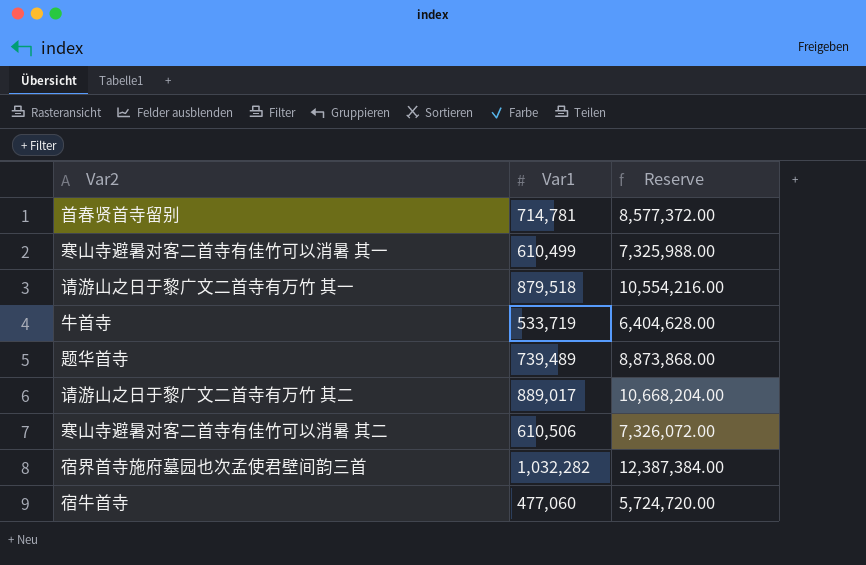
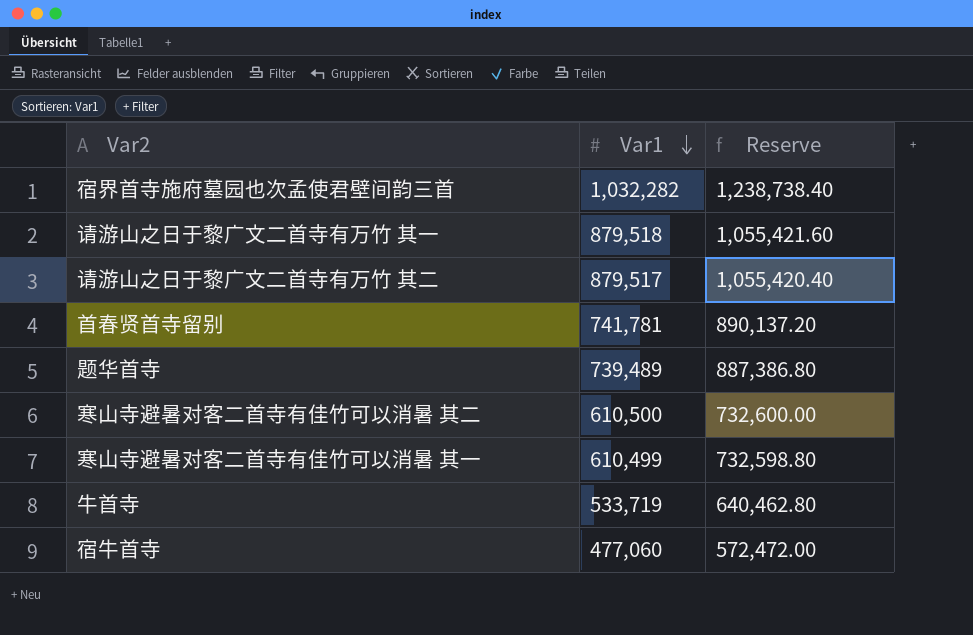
row order: none -> Var1 descending
column Reserve | formula: [Var1] * 12 -> [Var1] * 1.2
请游山之日于黎广文二首寺有万竹 其二 | Var1: 889,017 -> 879,517
首春贤首寺留别 | Var1: 714,781 -> 741,781
寒山寺避暑对客二首寺有佳竹可以消暑 其二 | Var1: 610,506 -> 610,500

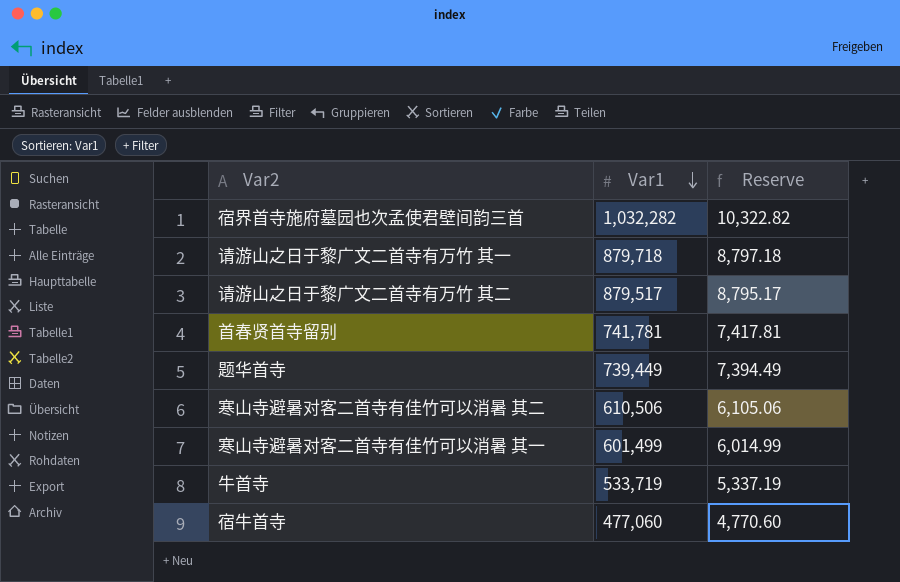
column Reserve | formula: [Var1] * 1.2 -> [Var1] * 0.01
请游山之日于黎广文二首寺有万竹 其一 | Var1: 879,518 -> 879,718
题华首寺 | Var1: 739,489 -> 739,449
寒山寺避暑对客二首寺有佳竹可以消暑 其二 | Var1: 610,500 -> 610,506
寒山寺避暑对客二首寺有佳竹可以消暑 其一 | Var1: 610,499 -> 601,499

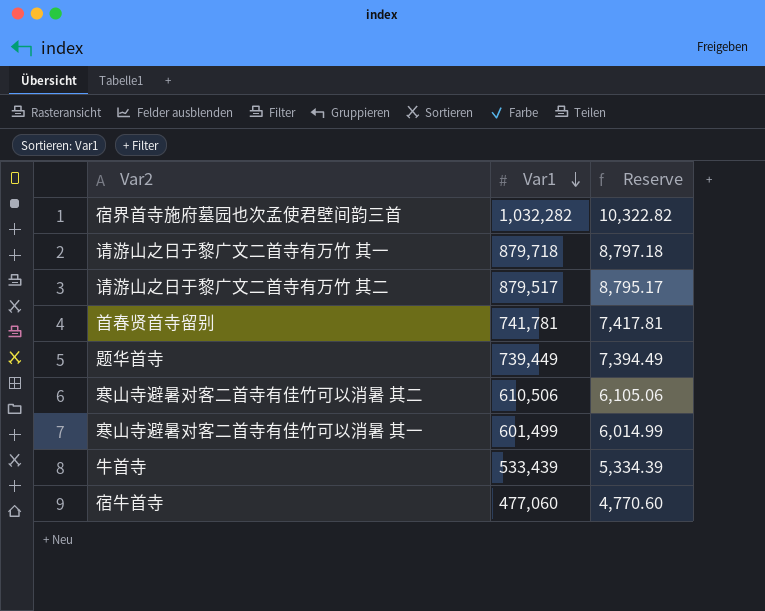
牛首寺 | Var1: 533,719 -> 533,439
牛首寺 | Reserve: 5,337.19 -> 5,334.39

